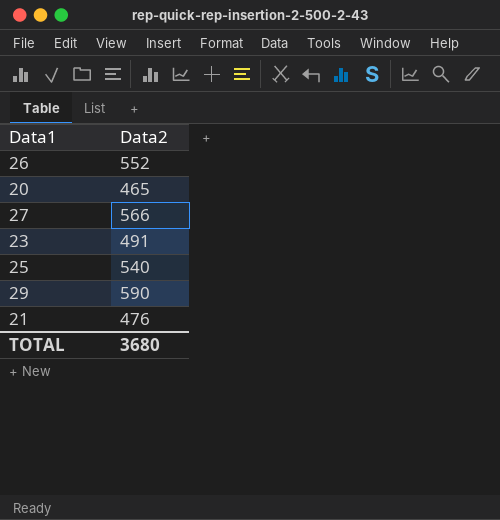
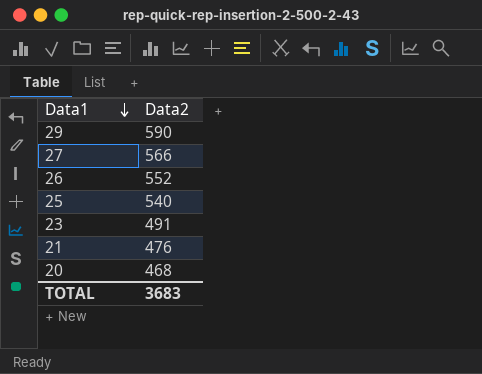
row order: none -> Data1 descending
20 | Data2: 465 -> 468
TOTAL | Data2: 3680 -> 3683

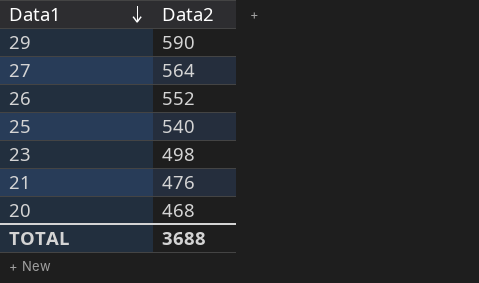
27 | Data2: 566 -> 564
23 | Data2: 491 -> 498
TOTAL | Data2: 3683 -> 3688

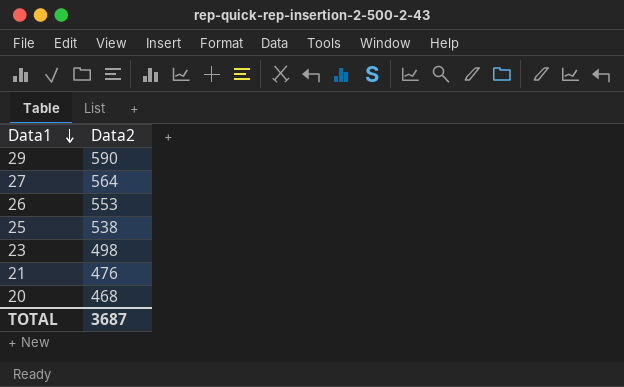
26 | Data2: 552 -> 553
25 | Data2: 540 -> 538
TOTAL | Data2: 3688 -> 3687

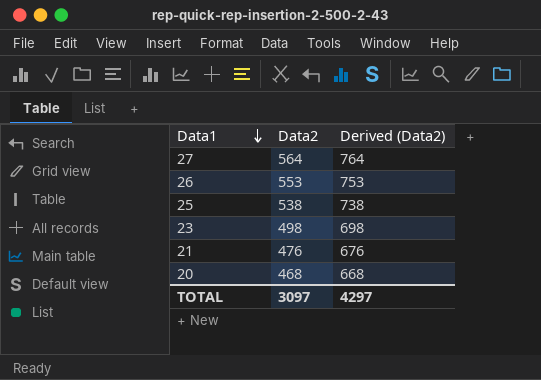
column Derived (Data2) | formula: none -> [Data2] + 200
row 29: 590 -> none
TOTAL | Data2: 3687 -> 3097

